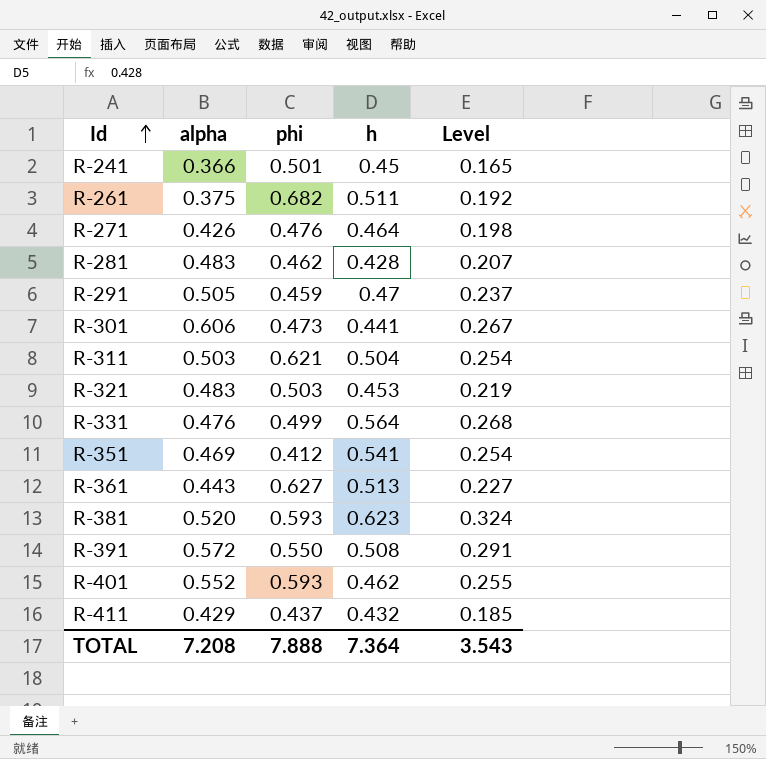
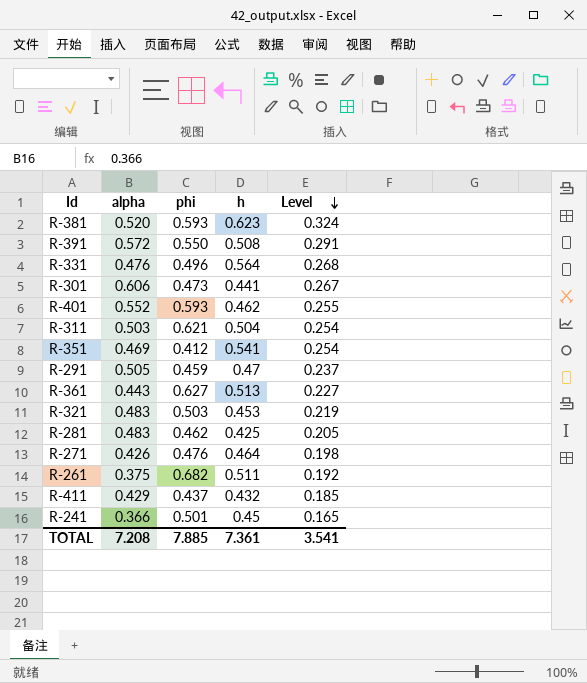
row order: Id ascending -> Level descending
R-331 | phi: 0.499 -> 0.496
R-281 | h: 0.428 -> 0.425
R-281 | Level: 0.207 -> 0.205
TOTAL | phi: 7.888 -> 7.885
TOTAL | h: 7.364 -> 7.361
TOTAL | Level: 3.543 -> 3.541

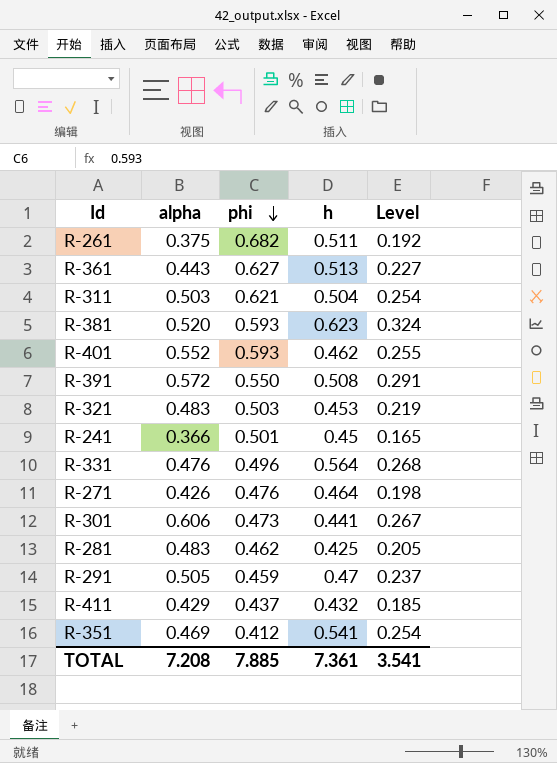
row order: Level descending -> phi descending

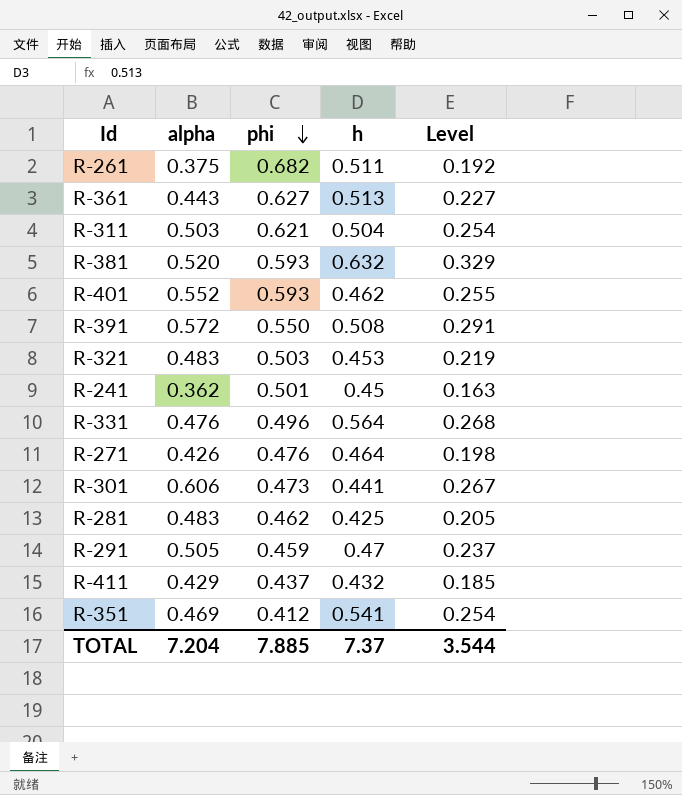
R-381 | h: 0.623 -> 0.632
R-381 | Level: 0.324 -> 0.329
R-241 | alpha: 0.366 -> 0.362
R-241 | Level: 0.165 -> 0.163
TOTAL | alpha: 7.208 -> 7.204
TOTAL | h: 7.361 -> 7.37
TOTAL | Level: 3.541 -> 3.544

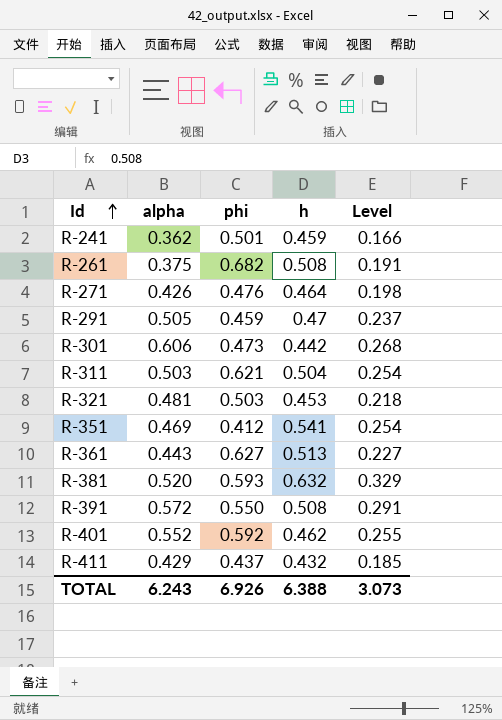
row order: phi descending -> Id ascending
row R-331: 0.476 | 0.496 | 0.564 | 0.268 -> none
row R-281: 0.483 | 0.462 | 0.425 | 0.205 -> none
R-241 | h: 0.45 -> 0.459
R-241 | Level: 0.163 -> 0.166
R-261 | h: 0.511 -> 0.508
R-261 | Level: 0.192 -> 0.191
R-301 | h: 0.441 -> 0.442
R-301 | Level: 0.267 -> 0.268
R-321 | alpha: 0.483 -> 0.481
R-321 | Level: 0.219 -> 0.218
R-401 | phi: 0.593 -> 0.592
TOTAL | alpha: 7.204 -> 6.243
TOTAL | phi: 7.885 -> 6.926
TOTAL | h: 7.37 -> 6.388
TOTAL | Level: 3.544 -> 3.073

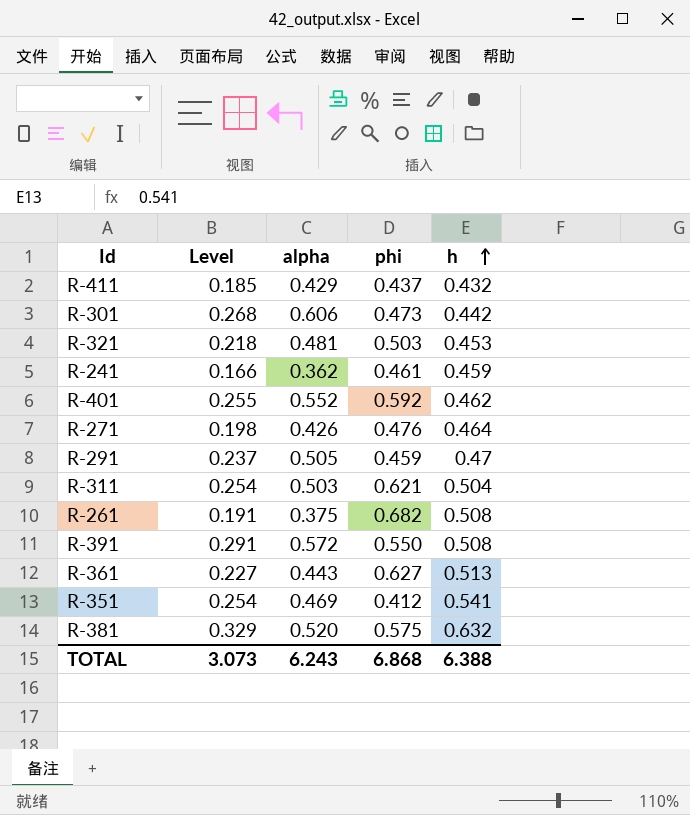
row order: Id ascending -> h ascending
column Level | position: 5 -> 2
R-241 | phi: 0.501 -> 0.461
R-381 | phi: 0.593 -> 0.575
TOTAL | phi: 6.926 -> 6.868

